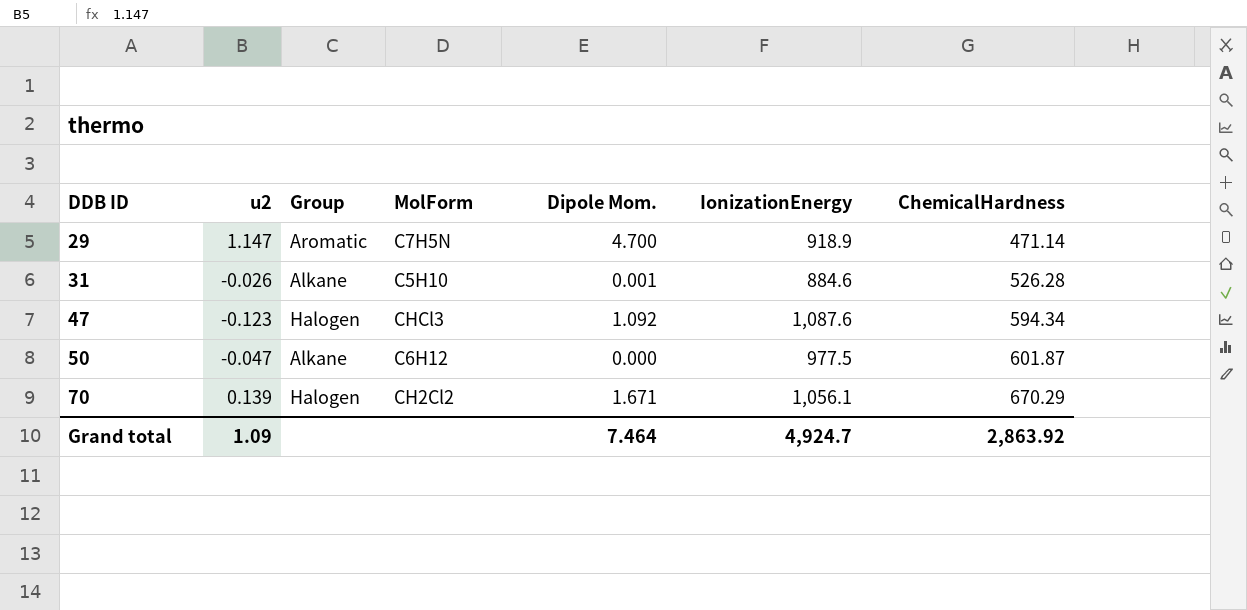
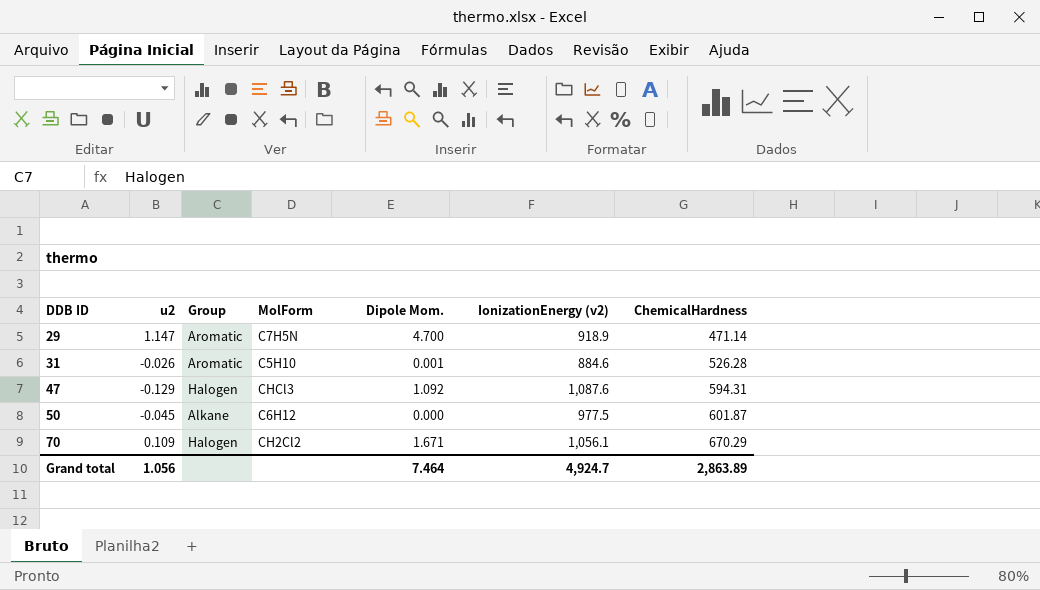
column name: IonizationEnergy -> IonizationEnergy (v2)
31 | Group: Alkane -> Aromatic
47 | u2: -0.123 -> -0.129
47 | ChemicalHardness: 594.34 -> 594.31
50 | u2: -0.047 -> -0.045
70 | u2: 0.139 -> 0.109
Grand total | u2: 1.09 -> 1.056
Grand total | ChemicalHardness: 2,863.92 -> 2,863.89

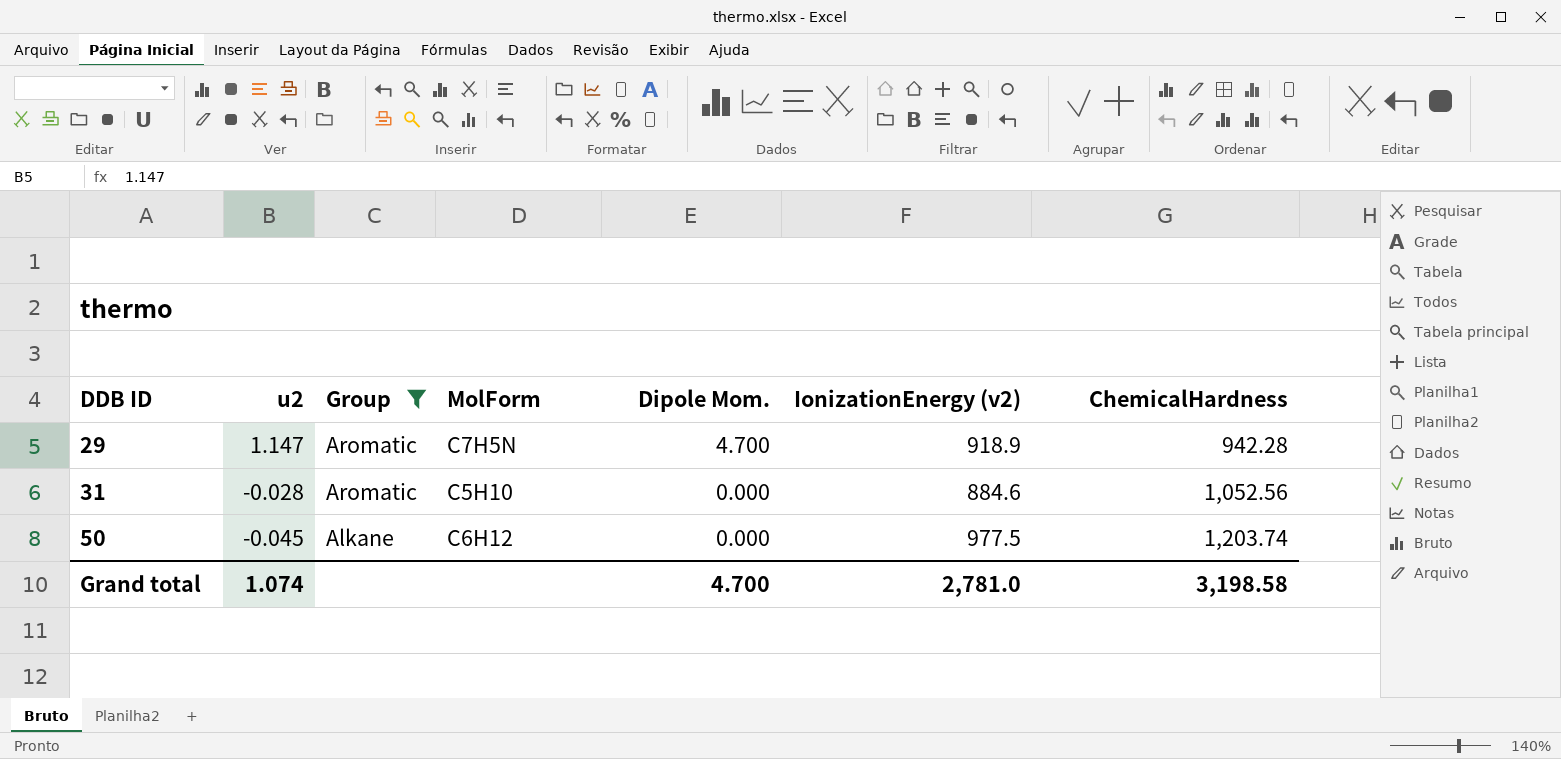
filter: none -> Group != Halogen
29 | ChemicalHardness: 471.14 -> 942.28
31 | u2: -0.026 -> -0.028
31 | Dipole Mom.: 0.001 -> 0.000
31 | ChemicalHardness: 526.28 -> 1,052.56
50 | ChemicalHardness: 601.87 -> 1,203.74
Grand total | u2: 1.056 -> 1.074
Grand total | Dipole Mom.: 7.464 -> 4.700
Grand total | IonizationEnergy (v2): 4,924.7 -> 2,781.0
Grand total | ChemicalHardness: 2,863.89 -> 3,198.58

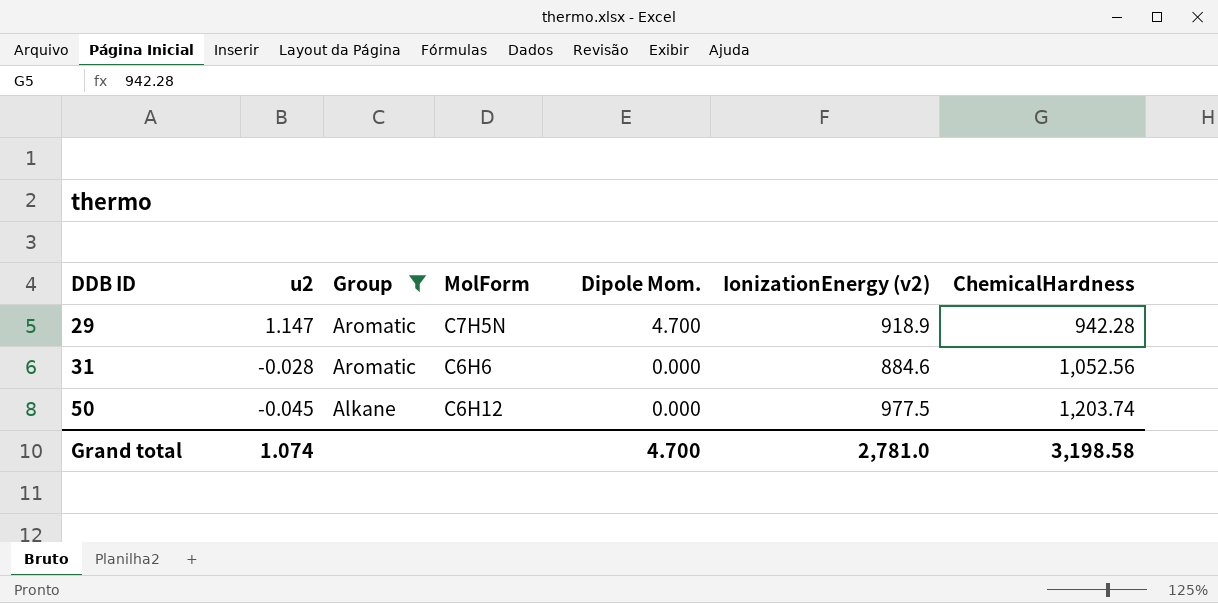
31 | MolForm: C5H10 -> C6H6

